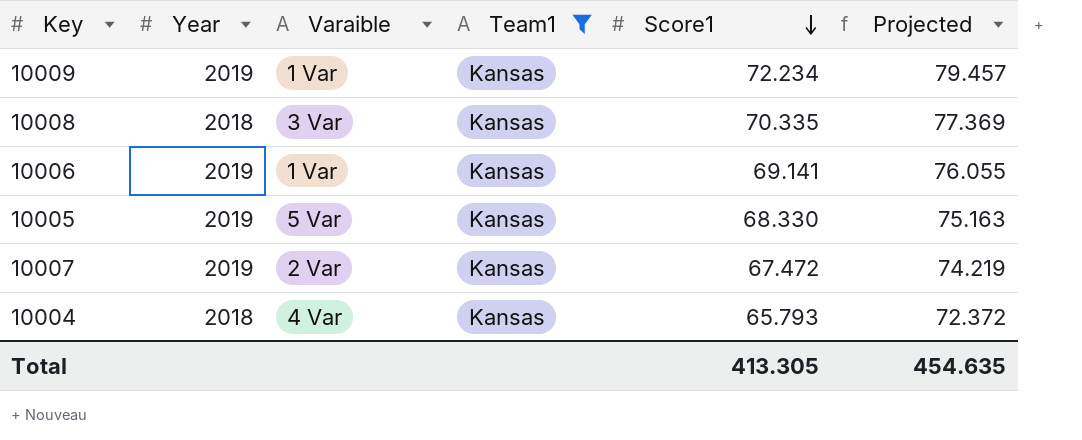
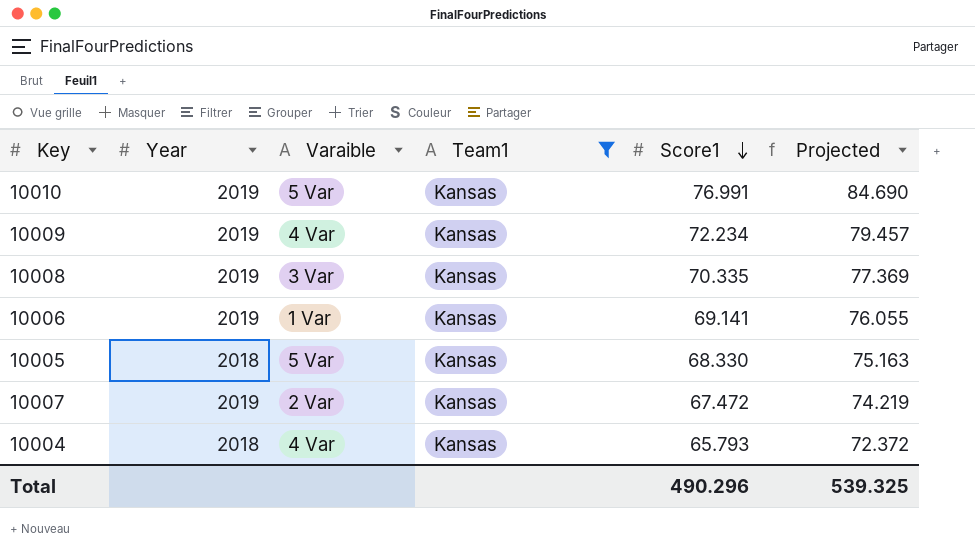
row 10010: none -> 2019 | 5 Var | Kansas | 76.991 | 84.690
10009 | Varaible: 1 Var -> 4 Var
10008 | Year: 2018 -> 2019
10005 | Year: 2019 -> 2018
Total | Score1: 413.305 -> 490.296
Total | Projected: 454.635 -> 539.325

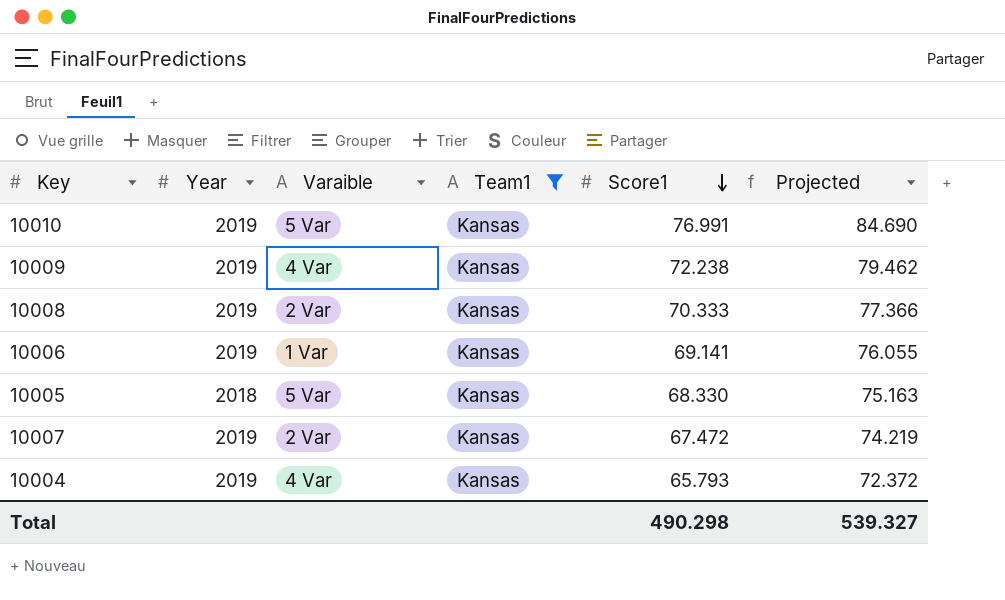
10009 | Score1: 72.234 -> 72.238
10009 | Projected: 79.457 -> 79.462
10008 | Varaible: 3 Var -> 2 Var
10008 | Score1: 70.335 -> 70.333
10008 | Projected: 77.369 -> 77.366
10004 | Year: 2018 -> 2019
Total | Score1: 490.296 -> 490.298
Total | Projected: 539.325 -> 539.327

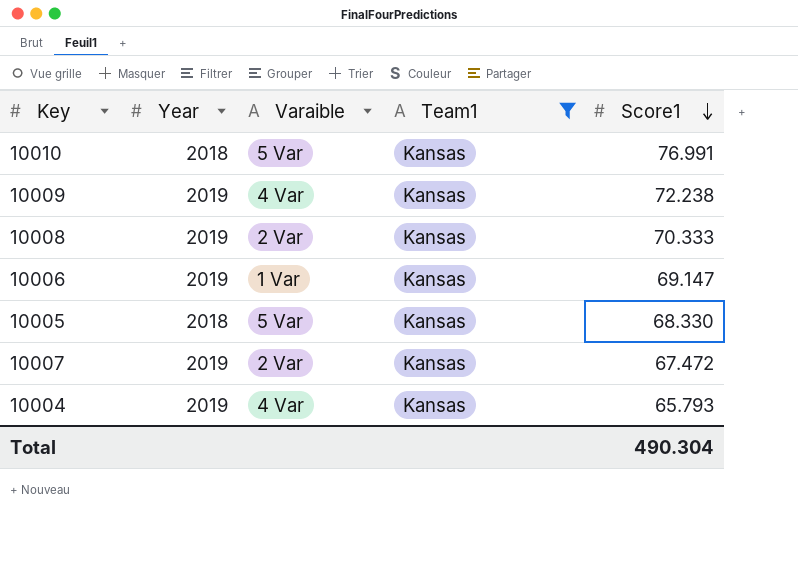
column Projected | formula: [Score1] * 1.1 -> none
10010 | Year: 2019 -> 2018
10006 | Score1: 69.141 -> 69.147
Total | Score1: 490.298 -> 490.304

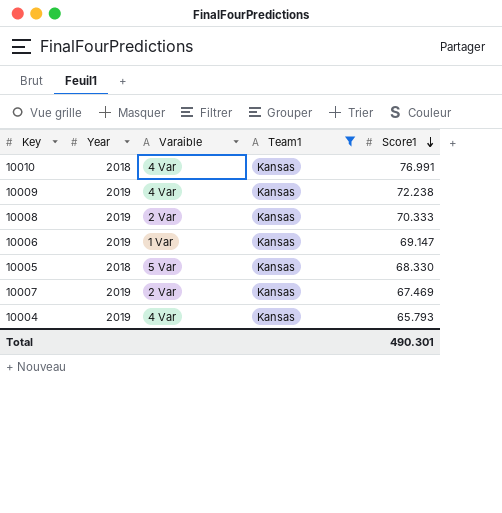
10010 | Varaible: 5 Var -> 4 Var
10007 | Score1: 67.472 -> 67.469
Total | Score1: 490.304 -> 490.301

